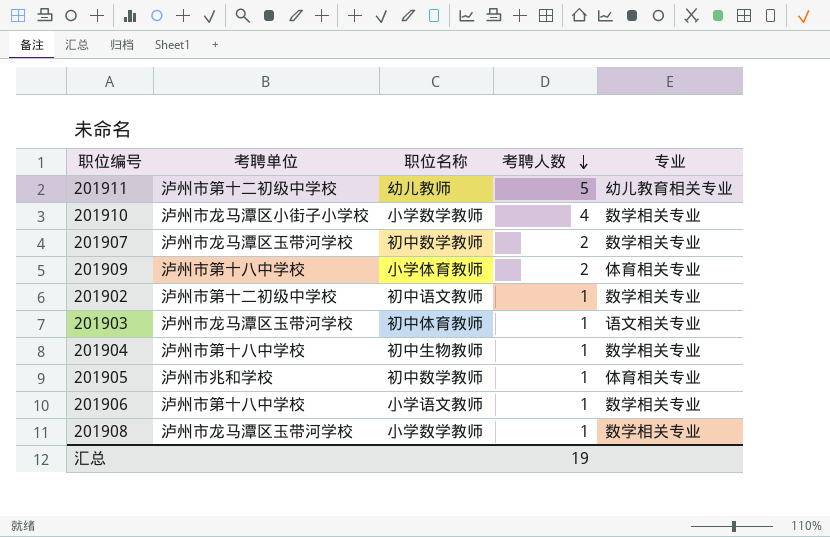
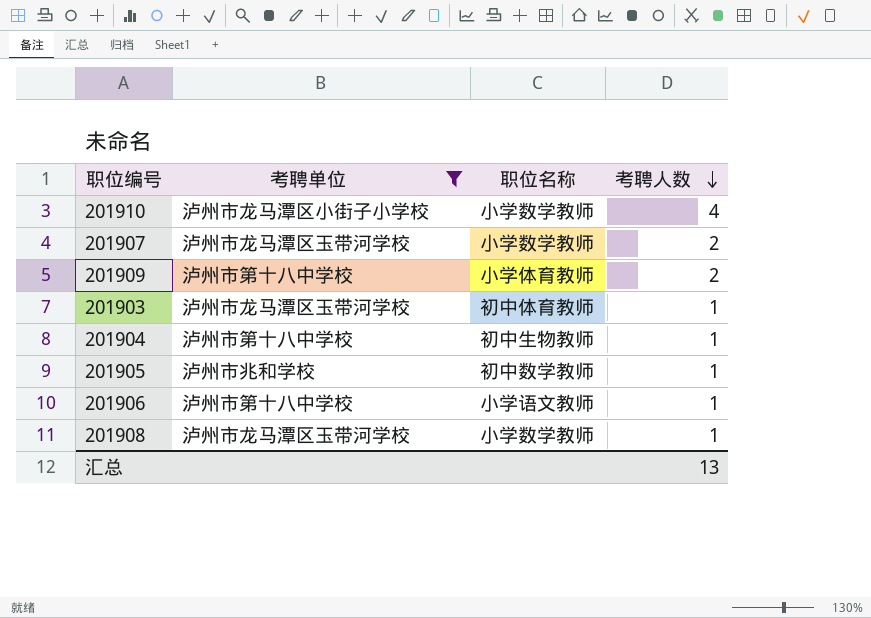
filter: none -> 考聘单位 != 泸州市第十二初级中学校
column 专业 | position: 5 -> none
201907 | 职位名称: 初中数学教师 -> 小学数学教师
汇总 | 考聘人数: 19 -> 13

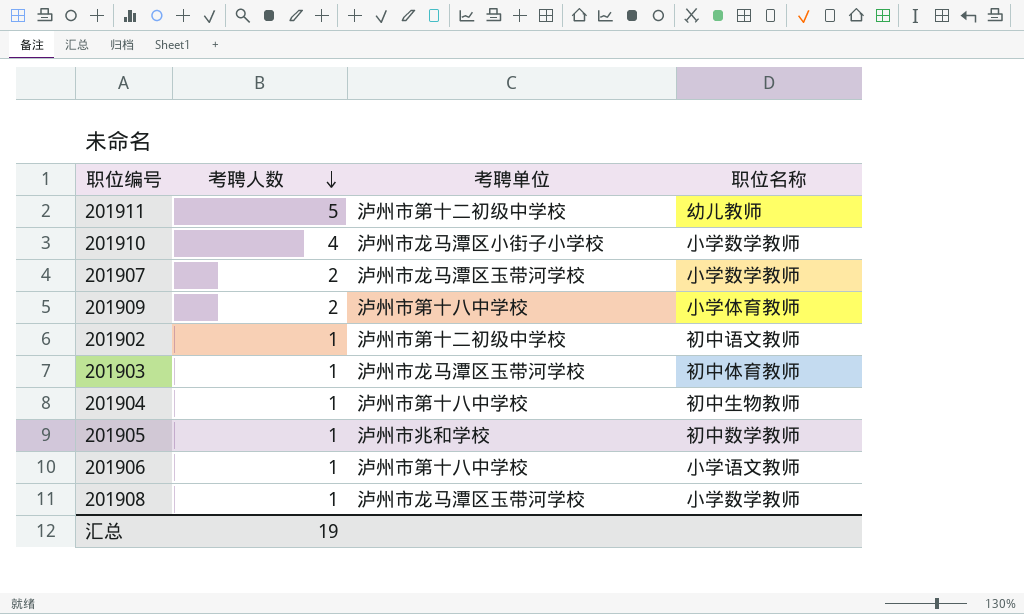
filter: 考聘单位 != 泸州市第十二初级中学校 -> none
column 考聘人数 | position: 4 -> 2
汇总 | 考聘人数: 13 -> 19

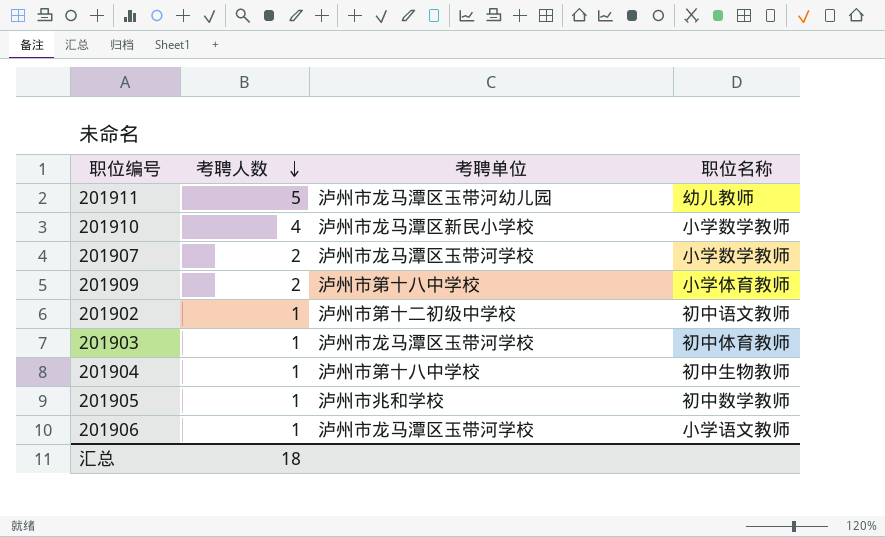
row 201908: 1 | 泸州市龙马潭区玉带河学校 | 小学数学教师 -> none
201911 | 考聘单位: 泸州市第十二初级中学校 -> 泸州市龙马潭区玉带河幼儿园
201910 | 考聘单位: 泸州市龙马潭区小街子小学校 -> 泸州市龙马潭区新民小学校
201906 | 考聘单位: 泸州市第十八中学校 -> 泸州市龙马潭区玉带河学校
汇总 | 考聘人数: 19 -> 18

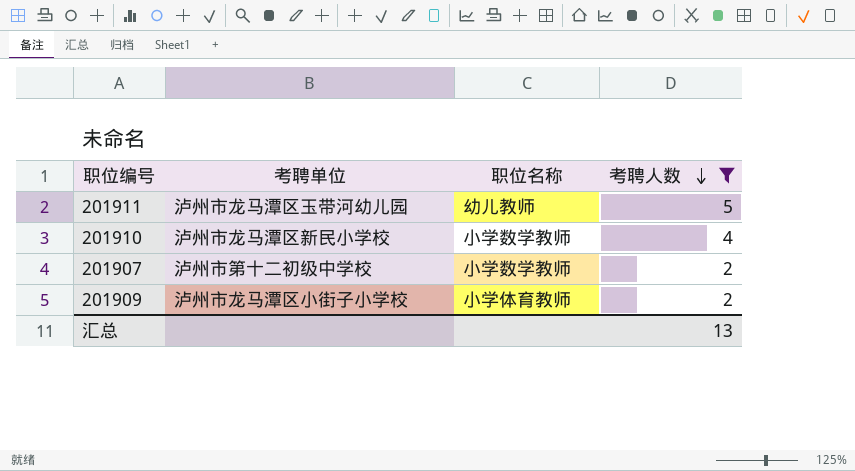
filter: none -> 考聘人数 != 1
column 考聘人数 | position: 2 -> 4
201907 | 考聘单位: 泸州市龙马潭区玉带河学校 -> 泸州市第十二初级中学校
201909 | 考聘单位: 泸州市第十八中学校 -> 泸州市龙马潭区小街子小学校
汇总 | 考聘人数: 18 -> 13

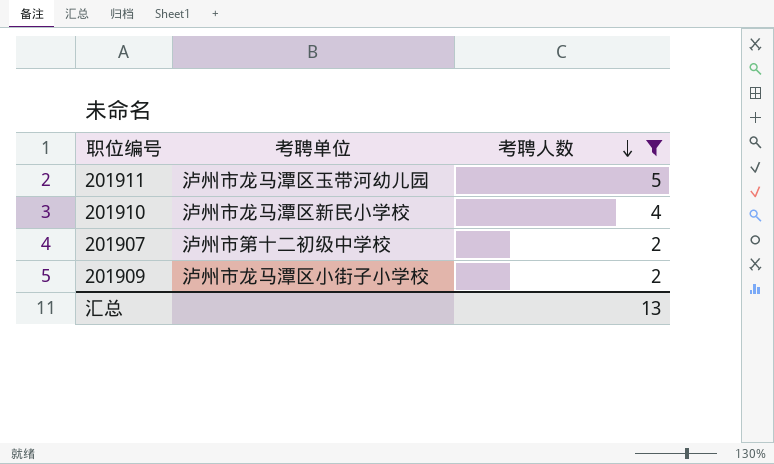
column 职位名称 | position: 3 -> none

